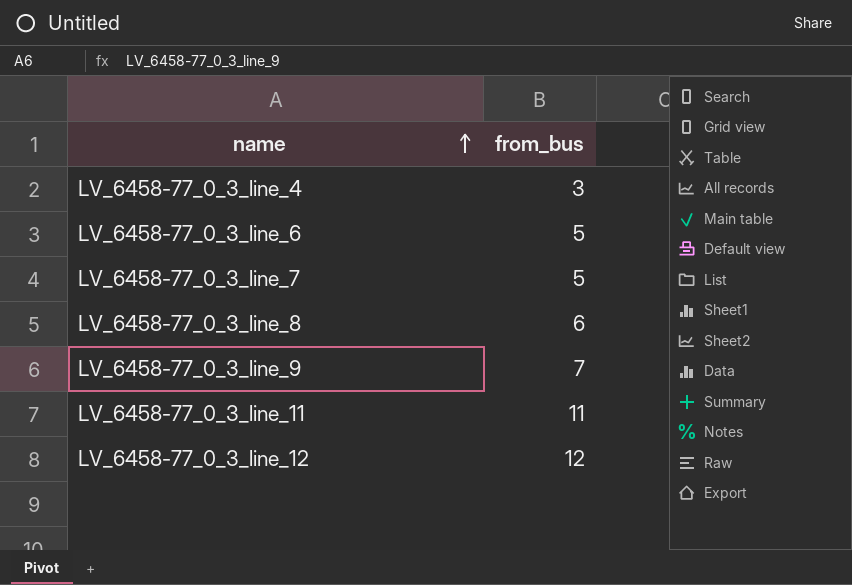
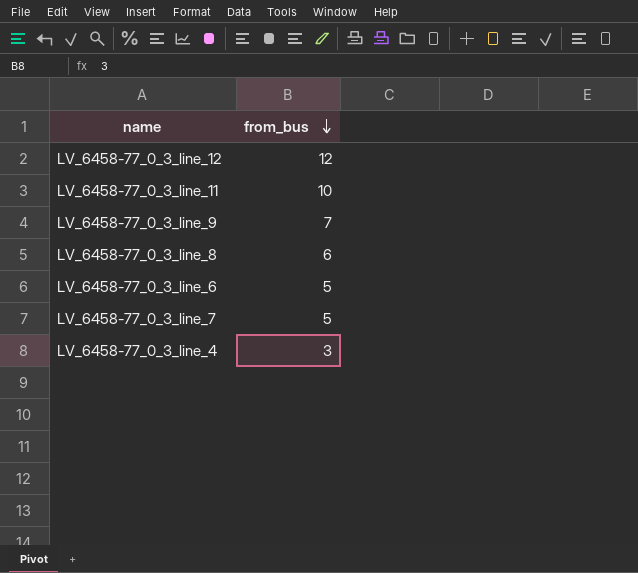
row order: name ascending -> from_bus descending
LV_6458-77_0_3_line_11 | from_bus: 11 -> 10

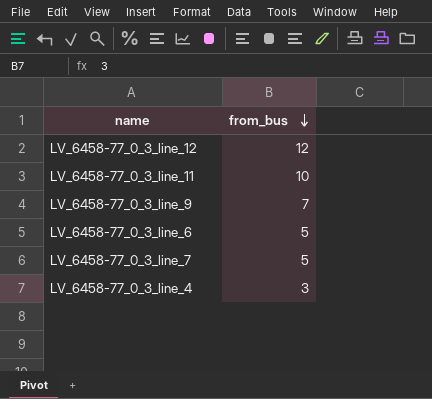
row LV_6458-77_0_3_line_8: 6 -> none

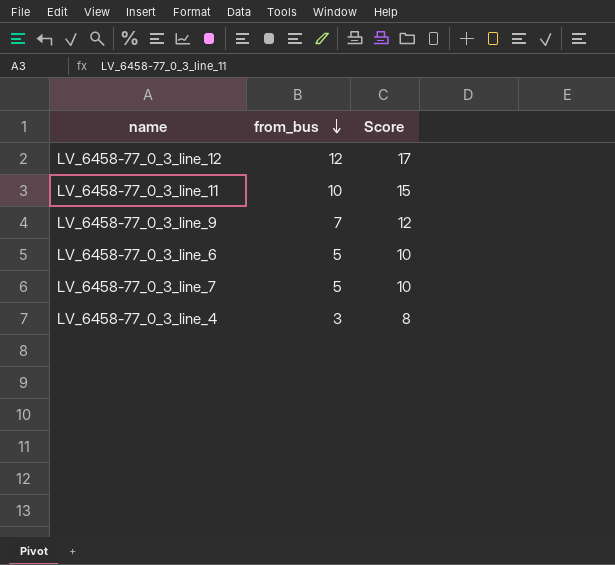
column Score | formula: none -> [from_bus] + 5

